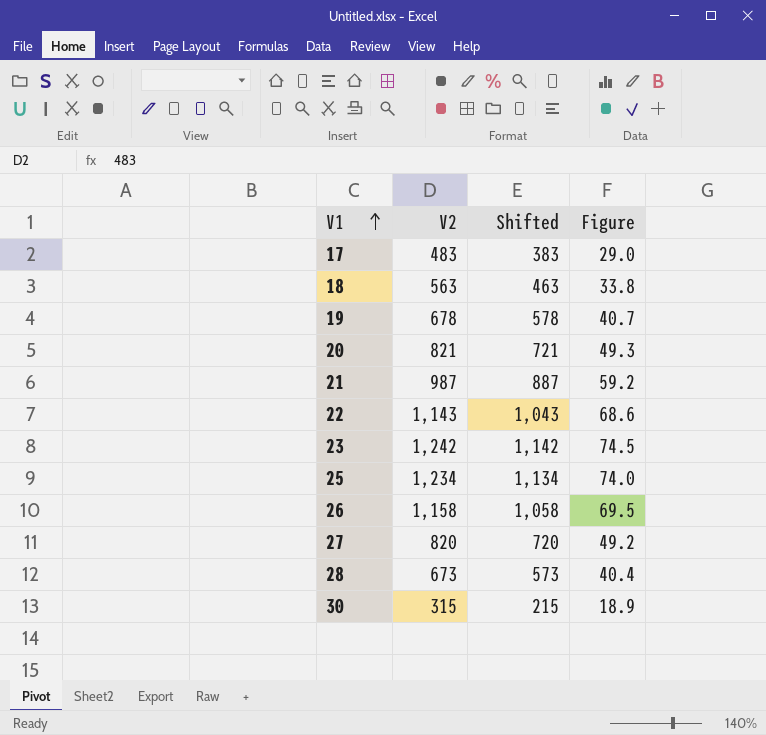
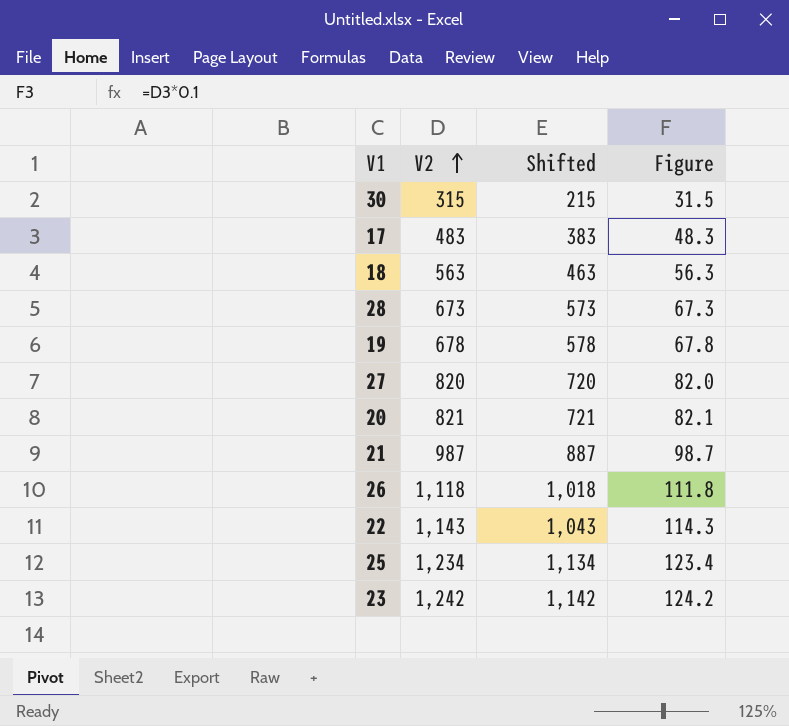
row order: V1 ascending -> V2 ascending
column Figure | formula: [V2] * 0.06 -> [V2] * 0.1
26 | V2: 1,158 -> 1,118
26 | Shifted: 1,058 -> 1,018

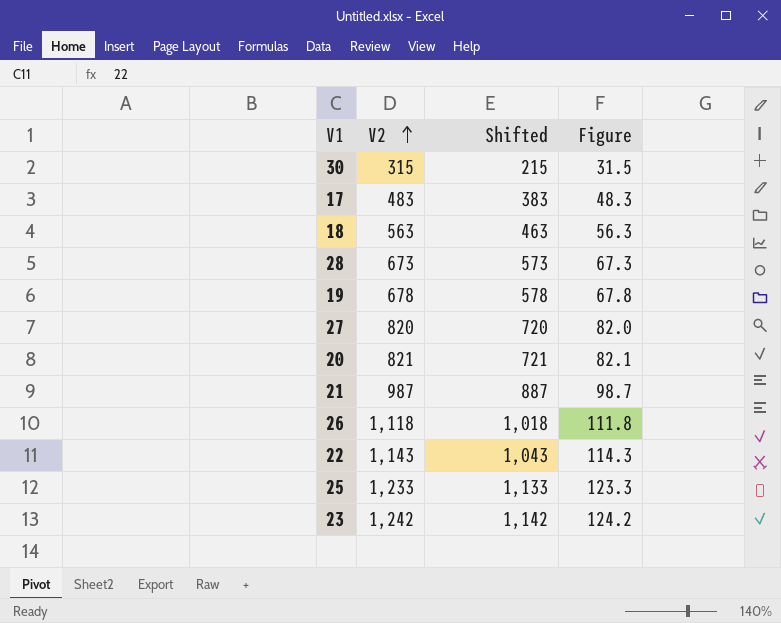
25 | V2: 1,234 -> 1,233
25 | Shifted: 1,134 -> 1,133
25 | Figure: 123.4 -> 123.3

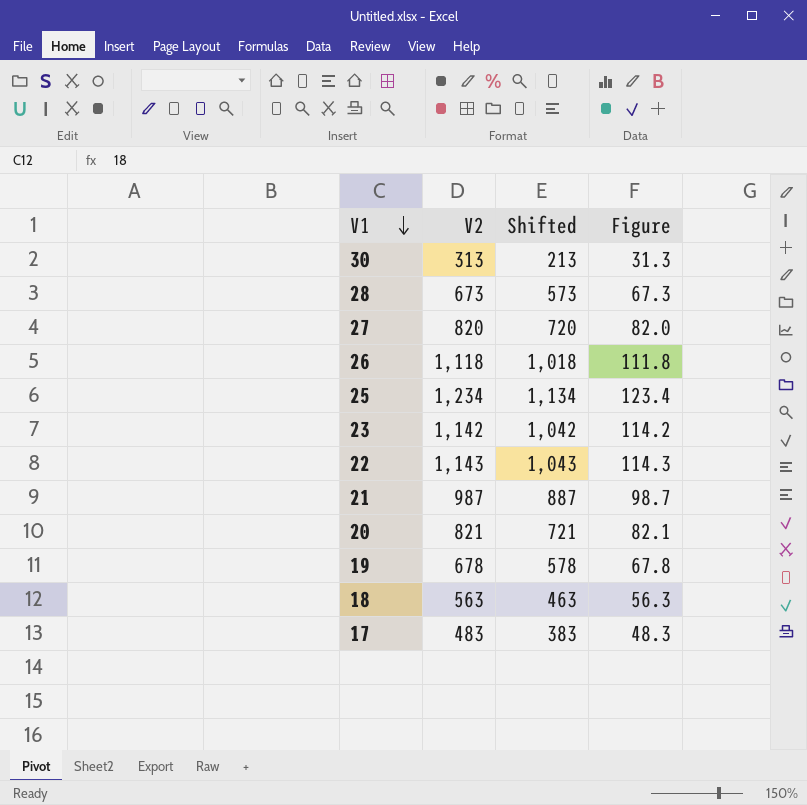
row order: V2 ascending -> V1 descending
30 | V2: 315 -> 313
30 | Shifted: 215 -> 213
30 | Figure: 31.5 -> 31.3
25 | V2: 1,233 -> 1,234
25 | Shifted: 1,133 -> 1,134
25 | Figure: 123.3 -> 123.4
23 | V2: 1,242 -> 1,142
23 | Shifted: 1,142 -> 1,042
23 | Figure: 124.2 -> 114.2

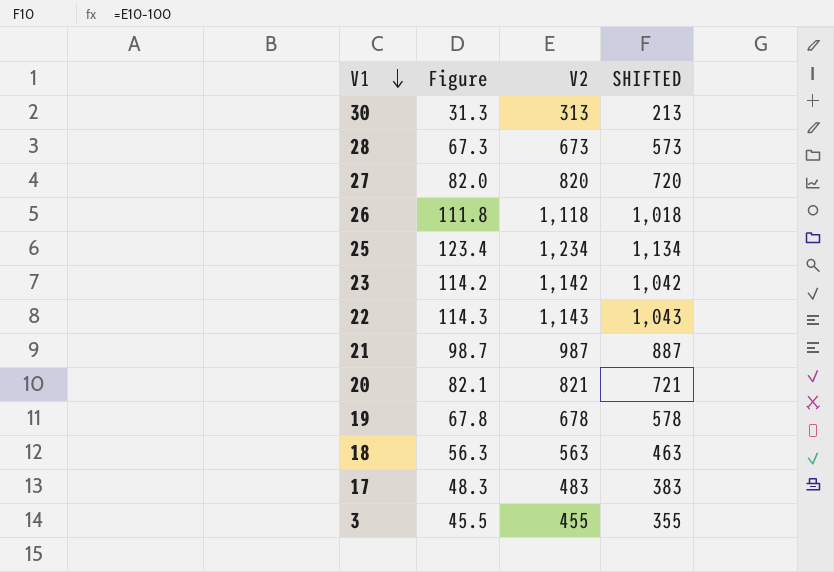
column Figure | position: 4 -> 2
column name: Shifted -> SHIFTED
row 3: none -> 45.5 | 455 | 355

